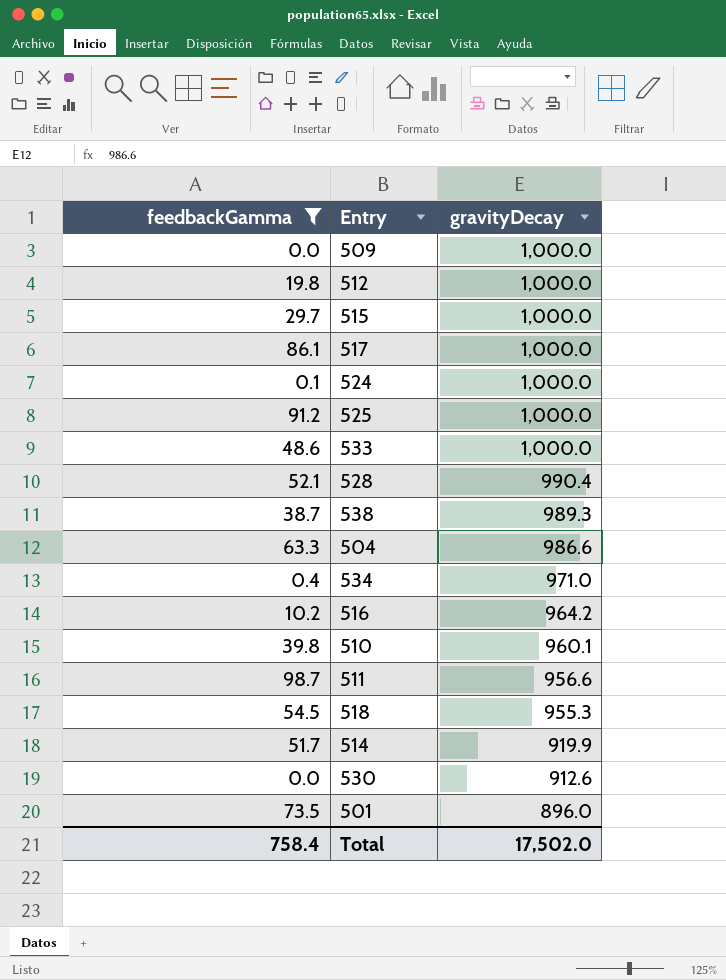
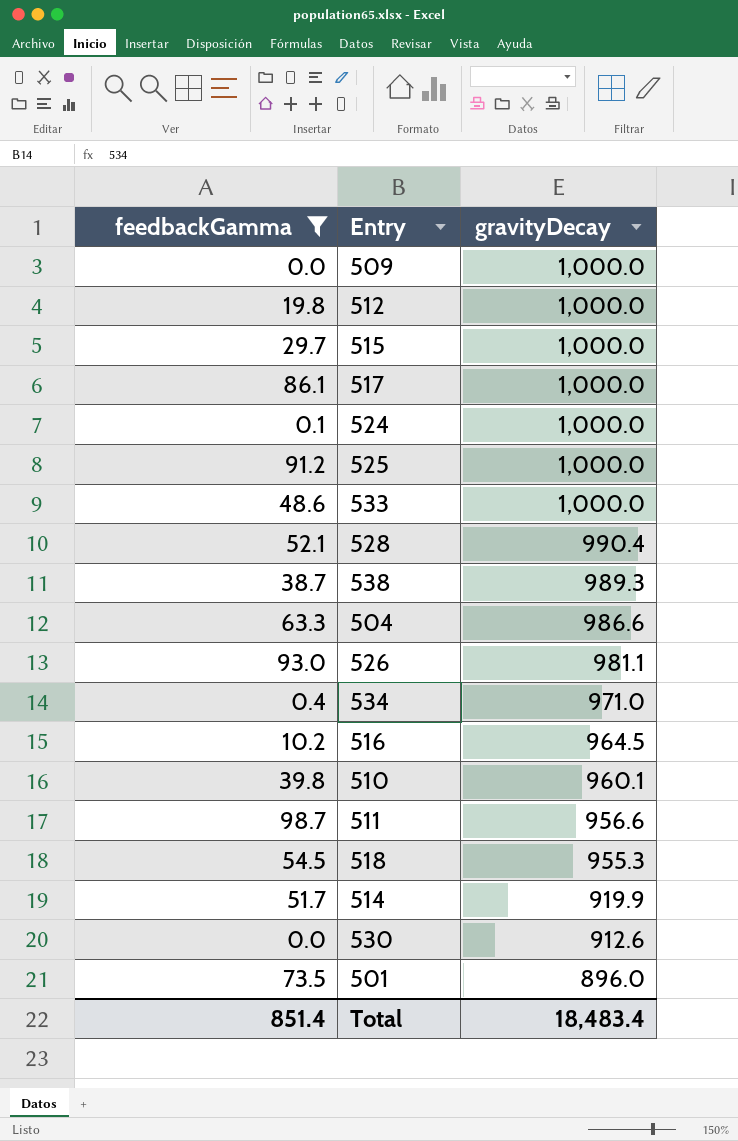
row 526: none -> 93.0 | 981.1
516 | gravityDecay: 964.2 -> 964.5
Total | feedbackGamma: 758.4 -> 851.4
Total | gravityDecay: 17,502.0 -> 18,483.4

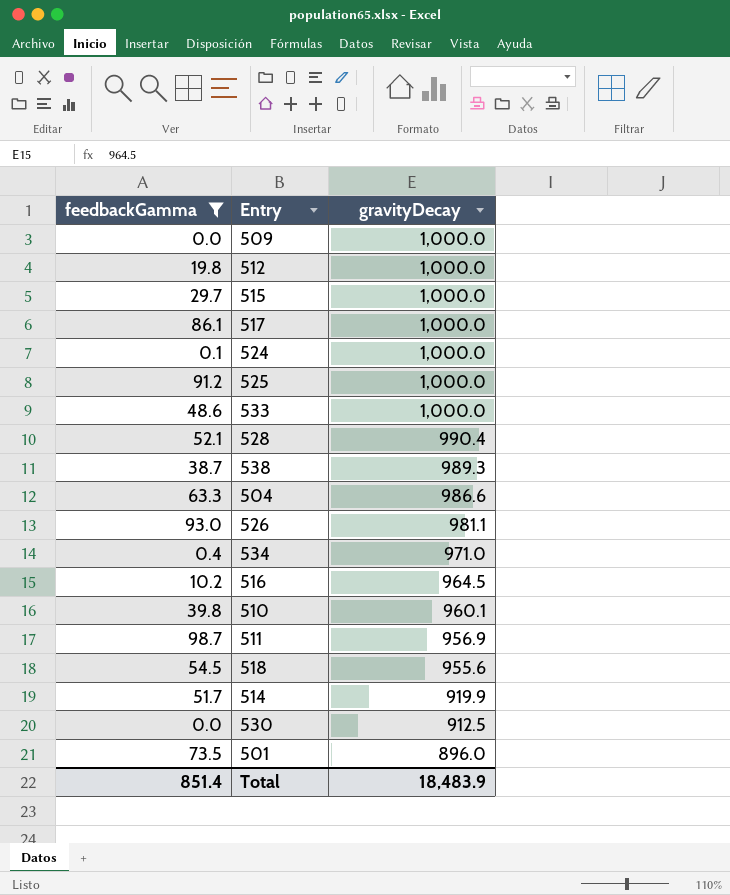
511 | gravityDecay: 956.6 -> 956.9
518 | gravityDecay: 955.3 -> 955.6
530 | gravityDecay: 912.6 -> 912.5
Total | gravityDecay: 18,483.4 -> 18,483.9

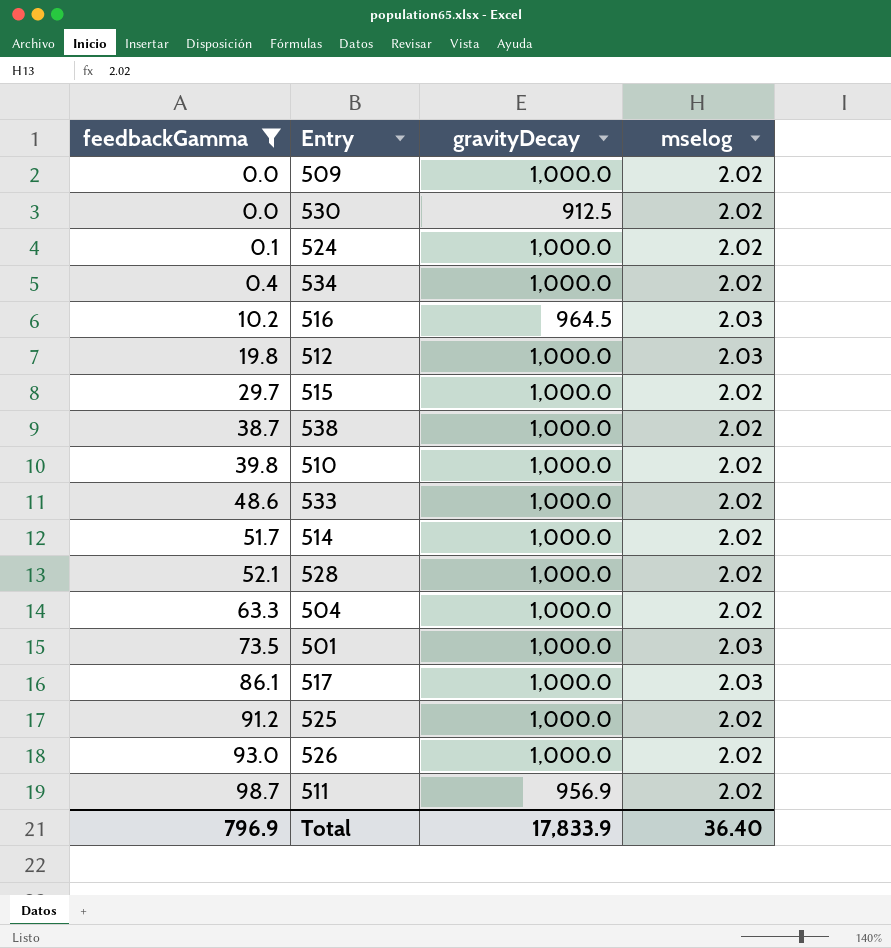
row order: gravityDecay descending -> feedbackGamma ascending
column mselog | position: none -> 4
row 518: 54.5 | 955.6 -> none
534 | gravityDecay: 971.0 -> 1,000.0
538 | gravityDecay: 989.3 -> 1,000.0
510 | gravityDecay: 960.1 -> 1,000.0
514 | gravityDecay: 919.9 -> 1,000.0
528 | gravityDecay: 990.4 -> 1,000.0
504 | gravityDecay: 986.6 -> 1,000.0
501 | gravityDecay: 896.0 -> 1,000.0
526 | gravityDecay: 981.1 -> 1,000.0
Total | feedbackGamma: 851.4 -> 796.9
Total | gravityDecay: 18,483.9 -> 17,833.9

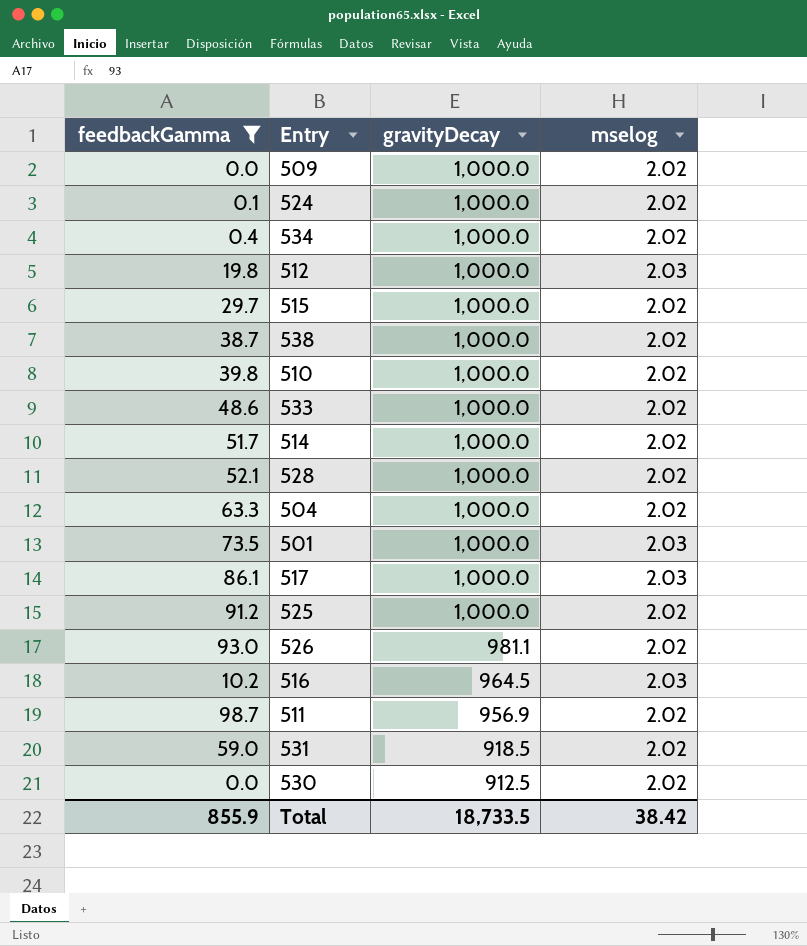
row order: feedbackGamma ascending -> gravityDecay descending
526 | gravityDecay: 1,000.0 -> 981.1
row 531: none -> 59.0 | 918.5 | 2.02
Total | feedbackGamma: 796.9 -> 855.9
Total | gravityDecay: 17,833.9 -> 18,733.5
Total | mselog: 36.40 -> 38.42

